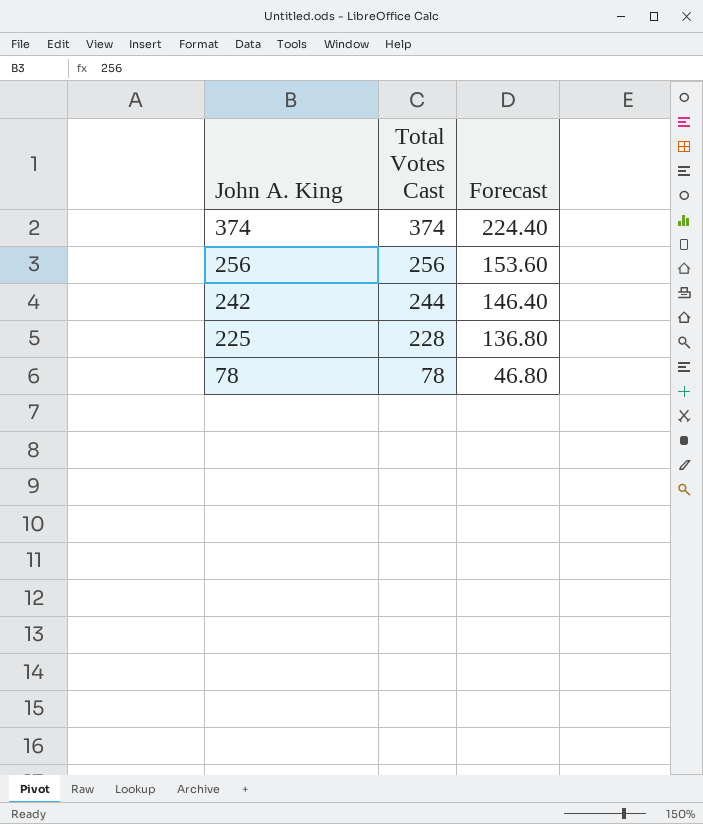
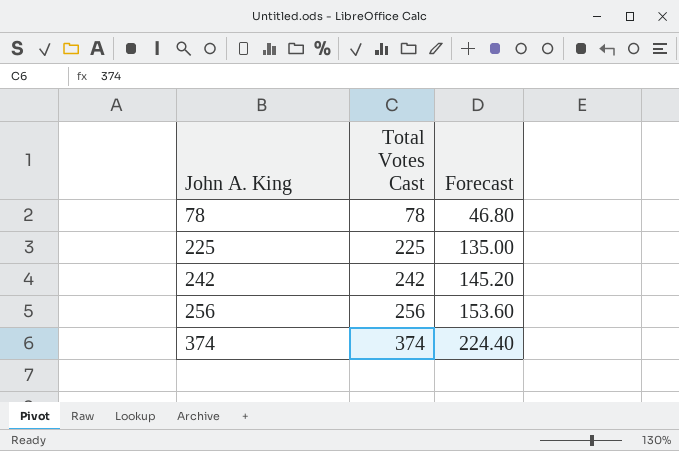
row order: John A. King descending -> John A. King ascending
225 | Total Votes Cast: 228 -> 225
225 | Forecast: 136.80 -> 135.00
242 | Total Votes Cast: 244 -> 242
242 | Forecast: 146.40 -> 145.20

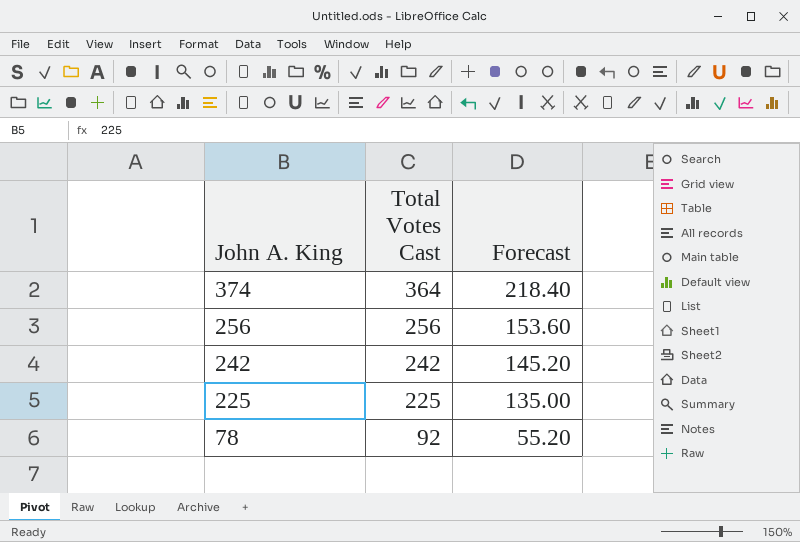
row order: John A. King ascending -> John A. King descending
374 | Total Votes Cast: 374 -> 364
374 | Forecast: 224.40 -> 218.40
78 | Total Votes Cast: 78 -> 92
78 | Forecast: 46.80 -> 55.20

